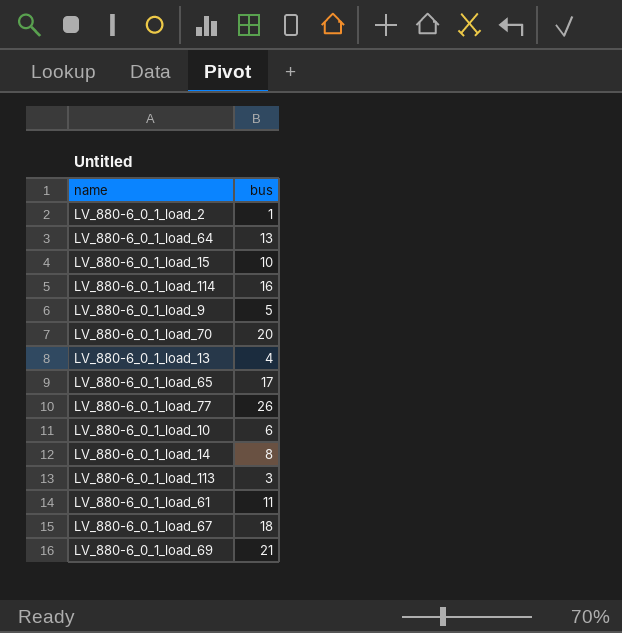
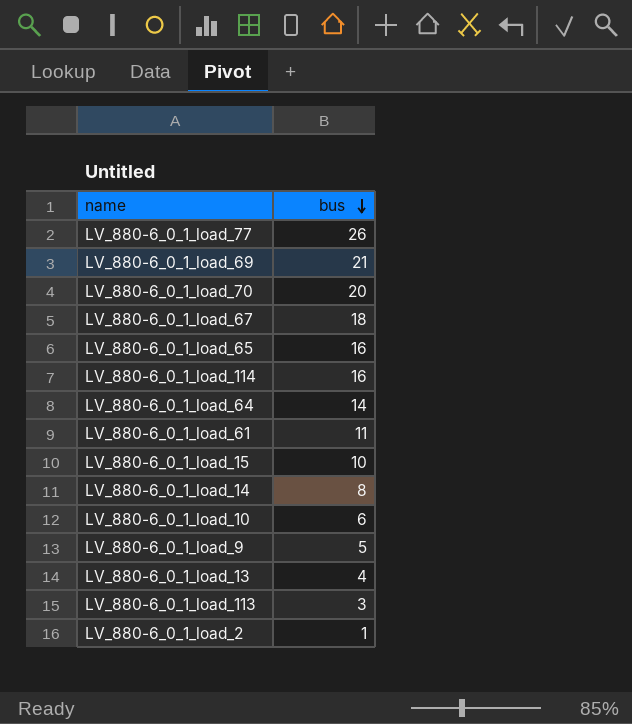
row order: none -> bus descending
LV_880-6_0_1_load_65 | bus: 17 -> 16
LV_880-6_0_1_load_64 | bus: 13 -> 14

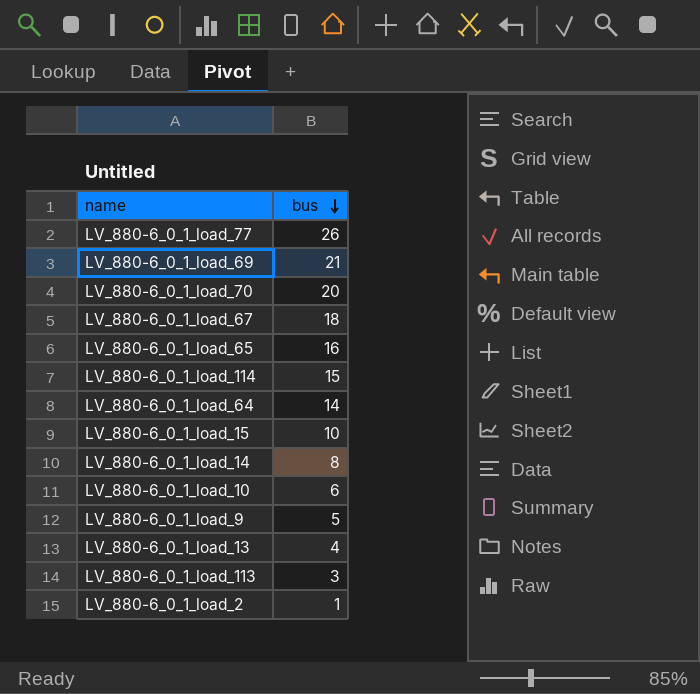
row LV_880-6_0_1_load_61: 11 -> none
LV_880-6_0_1_load_114 | bus: 16 -> 15

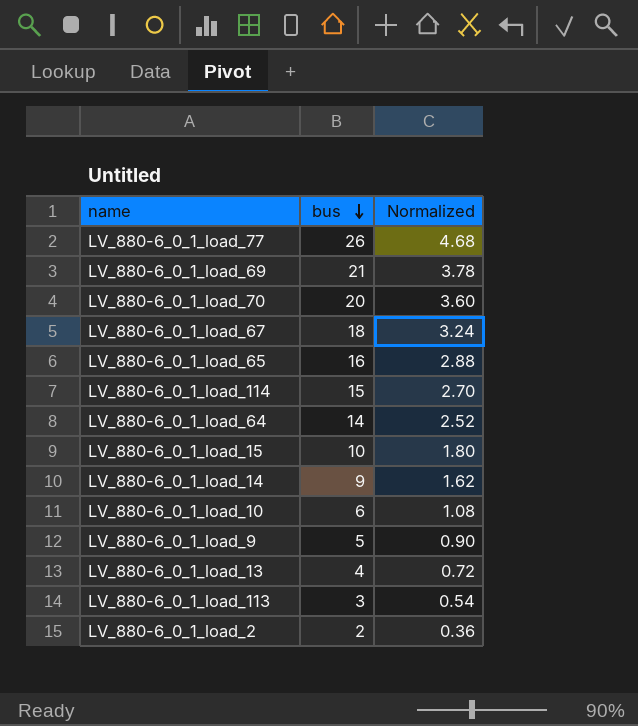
column Normalized | formula: none -> [bus] * 0.18
LV_880-6_0_1_load_14 | bus: 8 -> 9
LV_880-6_0_1_load_2 | bus: 1 -> 2

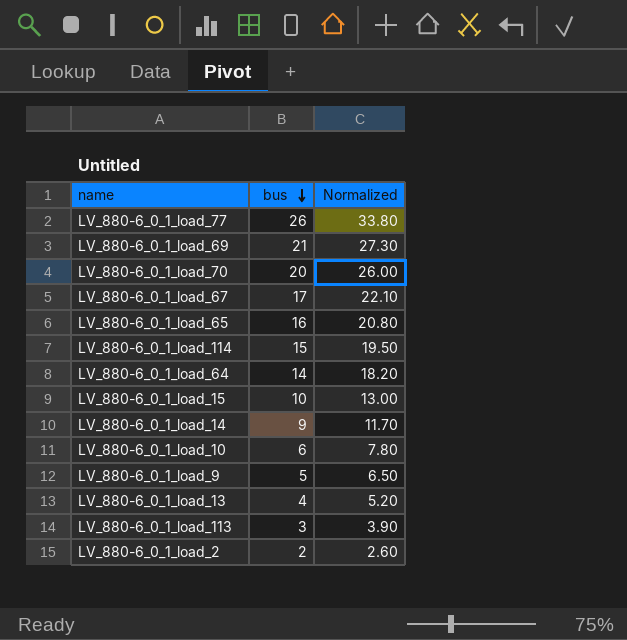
column Normalized | formula: [bus] * 0.18 -> [bus] * 1.3
LV_880-6_0_1_load_67 | bus: 18 -> 17

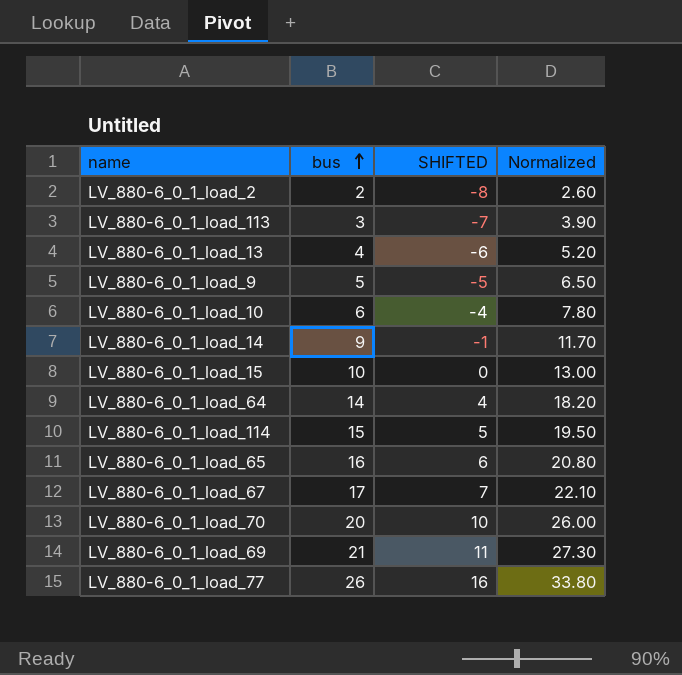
row order: bus descending -> bus ascending
column SHIFTED | formula: none -> [bus] - 10

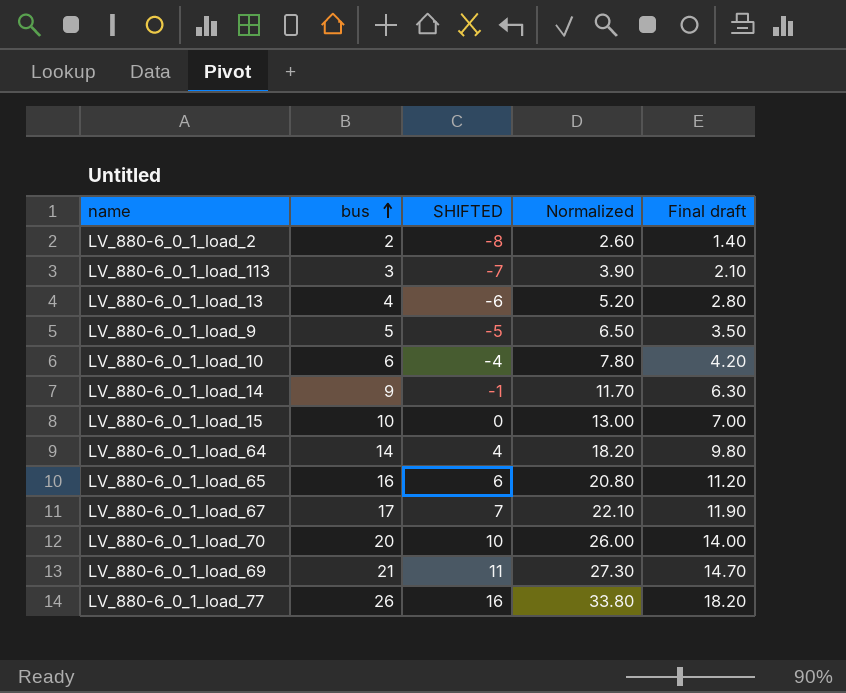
column Final draft | formula: none -> [bus] * 0.7
row LV_880-6_0_1_load_114: 15 | 5 | 19.50 -> none

